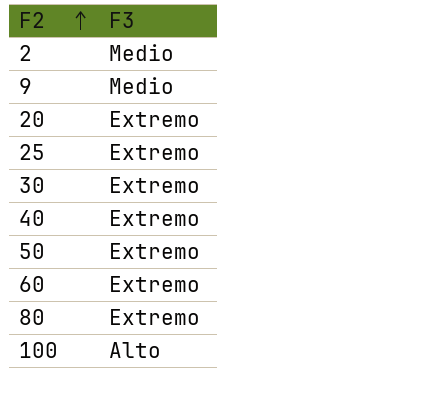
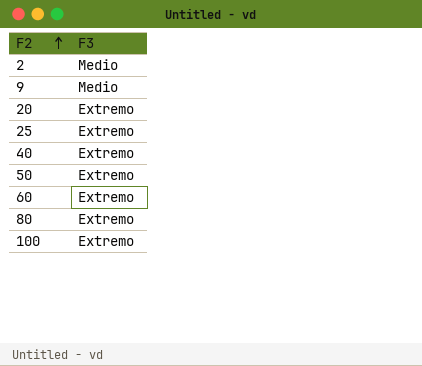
row 30: Extremo -> none
100 | F3: Alto -> Extremo

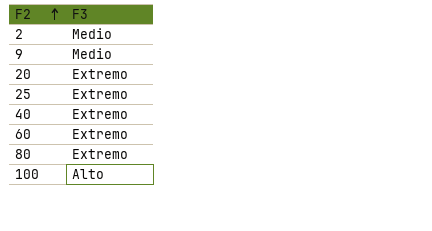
row 50: Extremo -> none
100 | F3: Extremo -> Alto

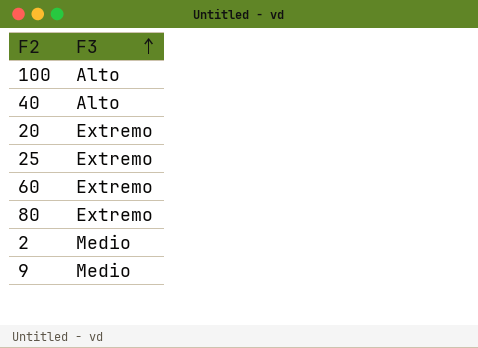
row order: F2 ascending -> F3 ascending
40 | F3: Extremo -> Alto

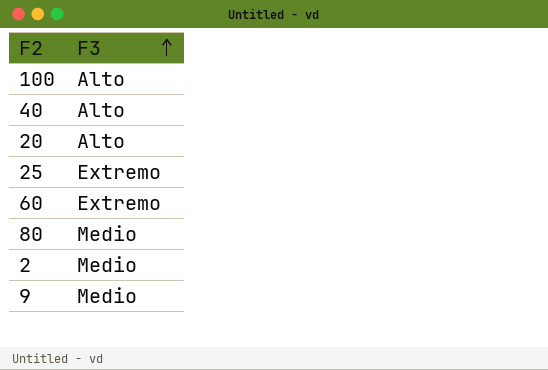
20 | F3: Extremo -> Alto
80 | F3: Extremo -> Medio

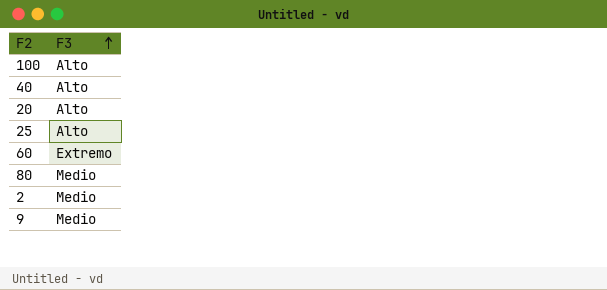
25 | F3: Extremo -> Alto

